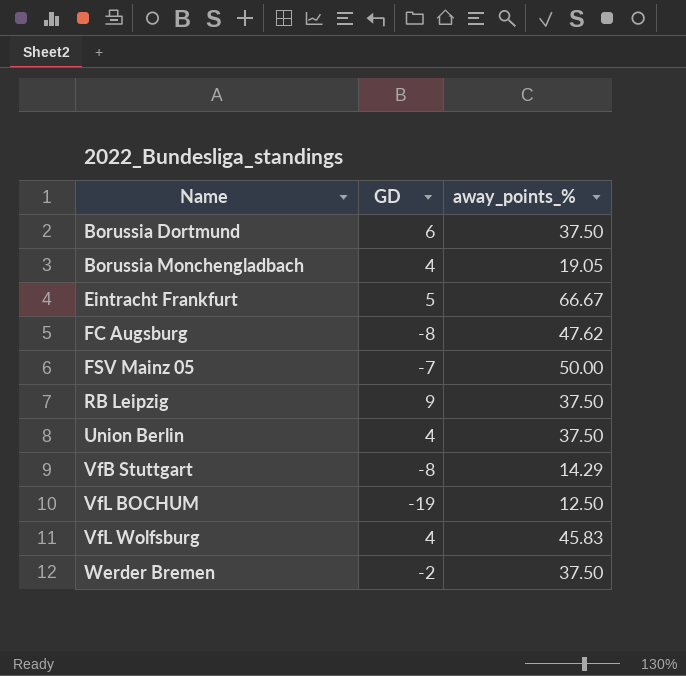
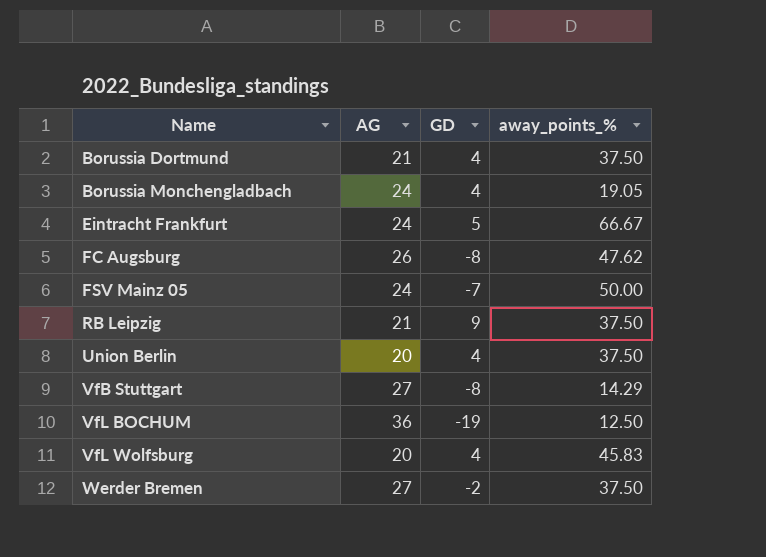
column AG | position: none -> 2
Borussia Dortmund | GD: 6 -> 4

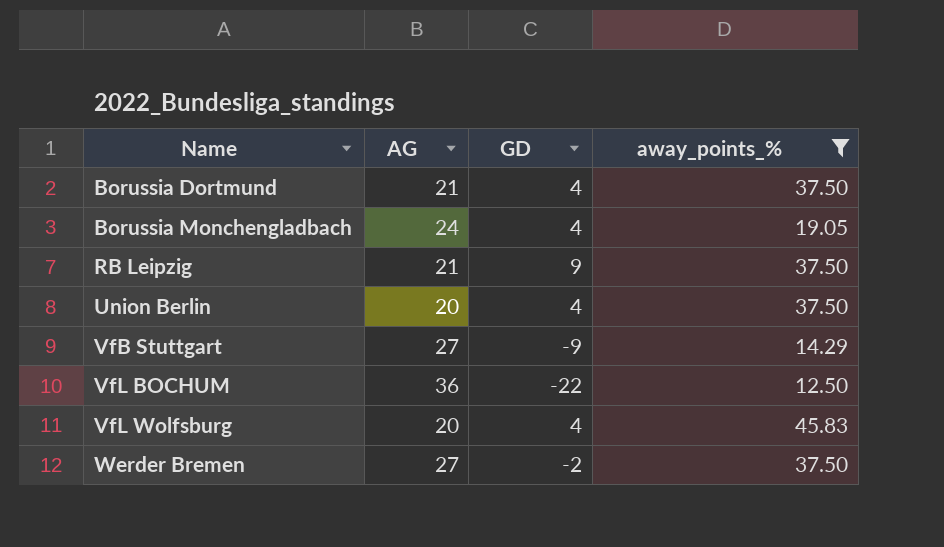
filter: none -> away_points_% <= 45.83
VfB Stuttgart | GD: -8 -> -9
VfL BOCHUM | GD: -19 -> -22

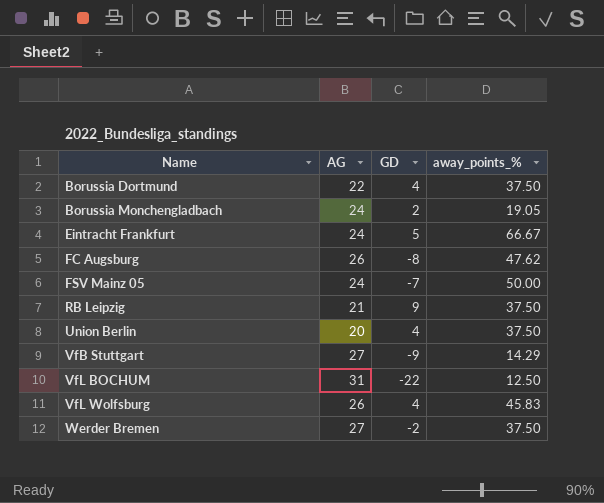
filter: away_points_% <= 45.83 -> none
Borussia Dortmund | AG: 21 -> 22
Borussia Monchengladbach | GD: 4 -> 2
VfL BOCHUM | AG: 36 -> 31
VfL Wolfsburg | AG: 20 -> 26

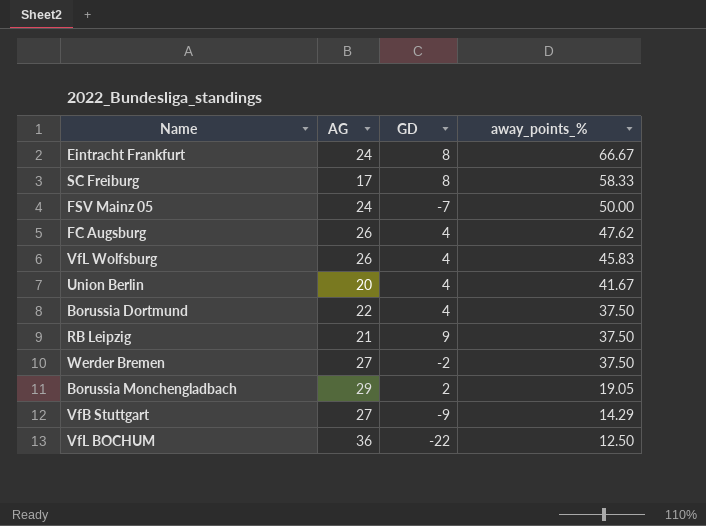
row order: Name ascending -> away_points_% descending
Eintracht Frankfurt | GD: 5 -> 8
row SC Freiburg: none -> 17 | 8 | 58.33
FC Augsburg | GD: -8 -> 4
Union Berlin | away_points_%: 37.50 -> 41.67
Borussia Monchengladbach | AG: 24 -> 29
VfL BOCHUM | AG: 31 -> 36

